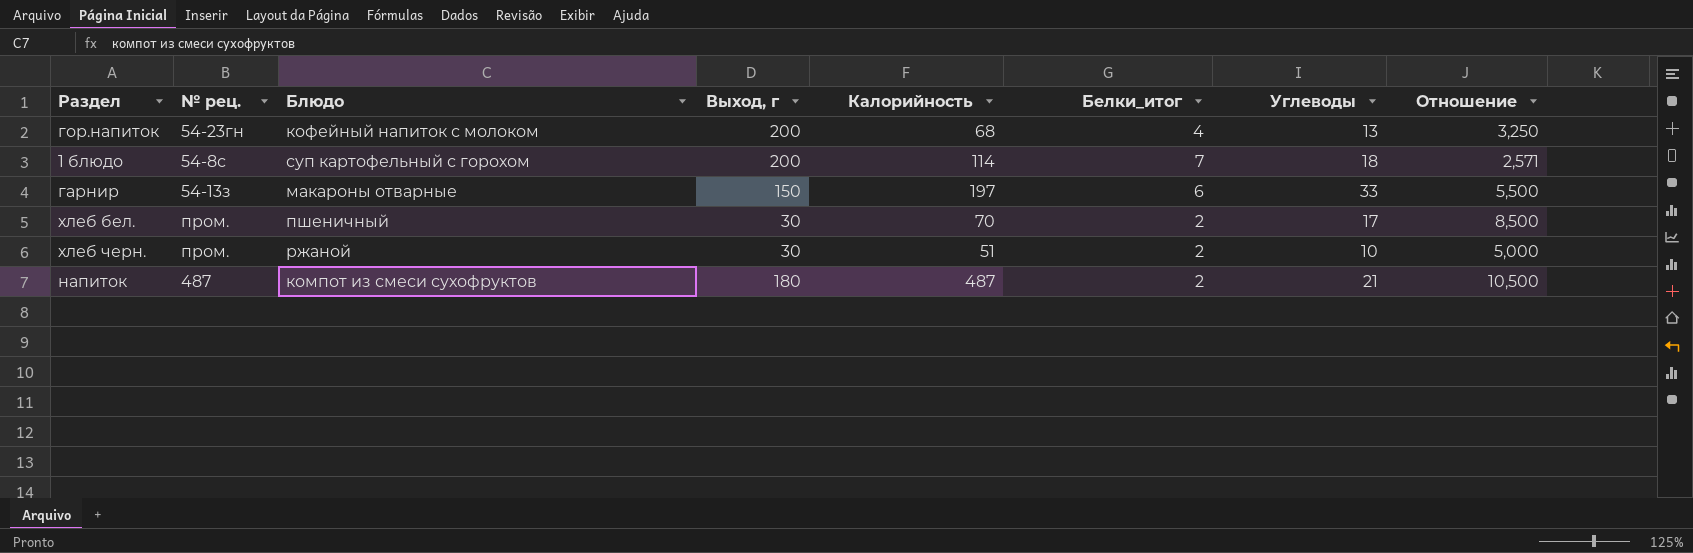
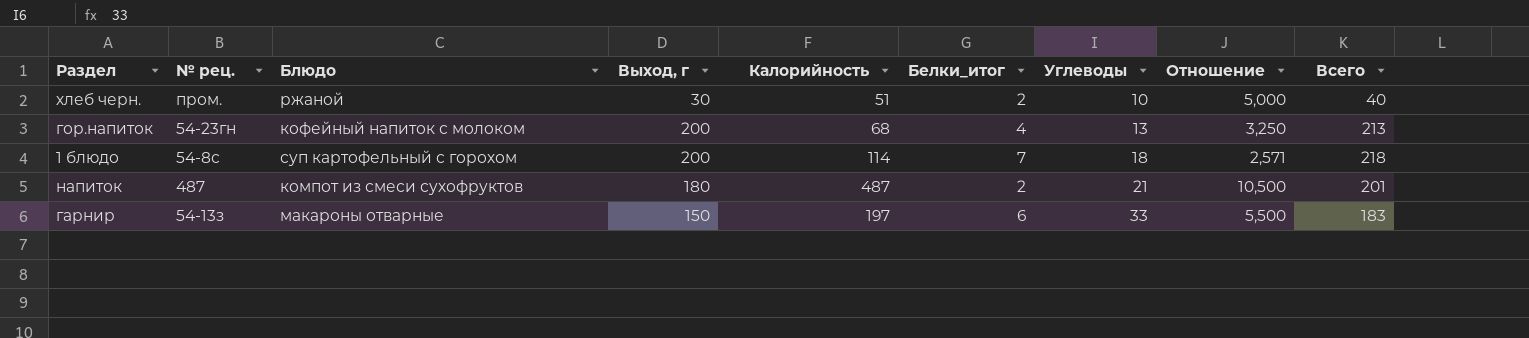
row order: none -> Углеводы ascending
column Всего | formula: none -> [Выход, г] + [Углеводы]
row хлеб бел.: пром. | пшеничный | 30 | 70 | 2 | 17 | 8,500 -> none

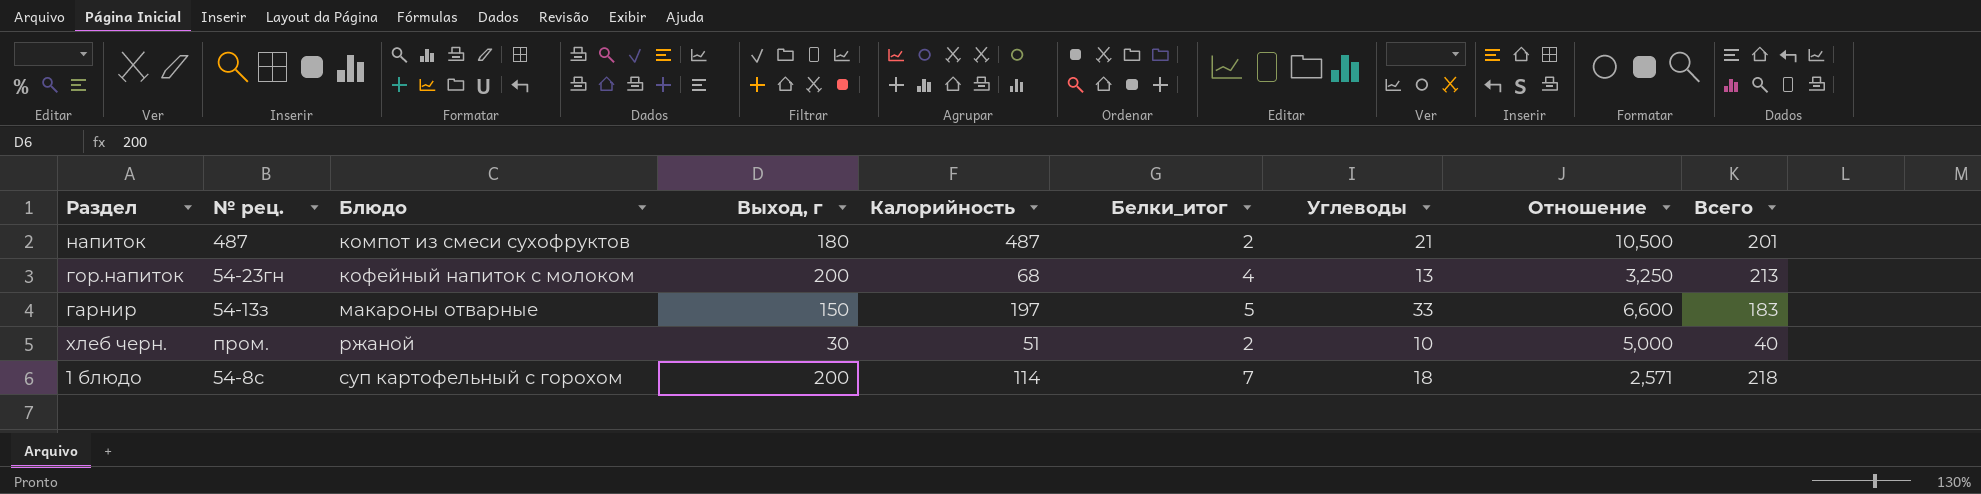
row order: Углеводы ascending -> Блюдо ascending
гарнир | Белки_итог: 6 -> 5
гарнир | Отношение: 5,500 -> 6,600

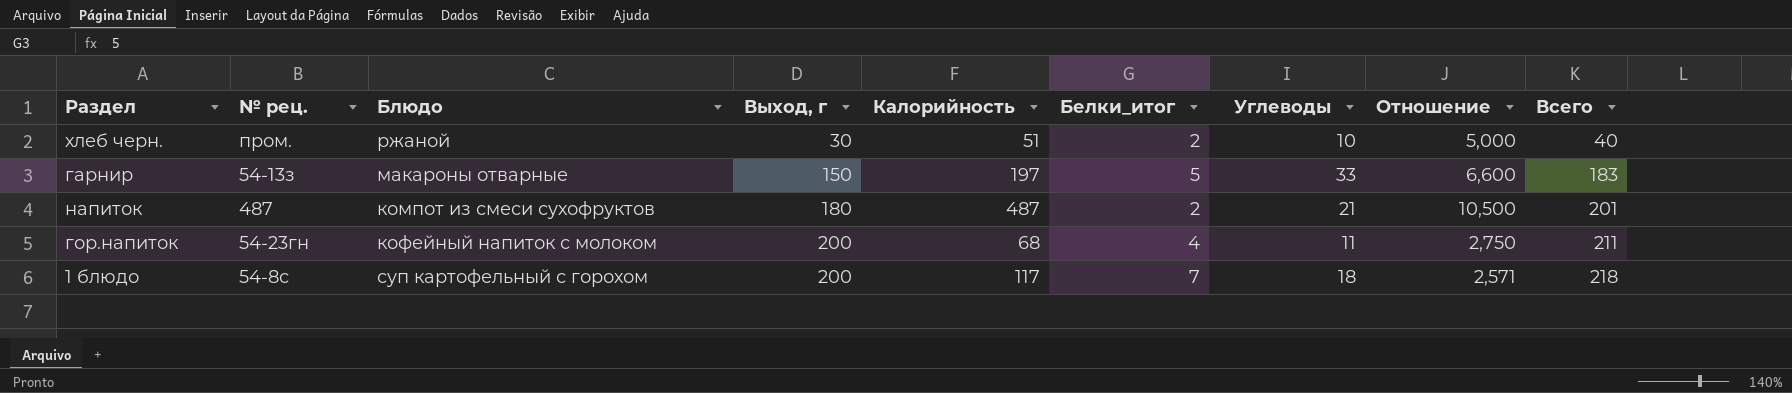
row order: Блюдо ascending -> Выход, г ascending
гор.напиток | Углеводы: 13 -> 11
гор.напиток | Отношение: 3,250 -> 2,750
гор.напиток | Всего: 213 -> 211
1 блюдо | Калорийность: 114 -> 117

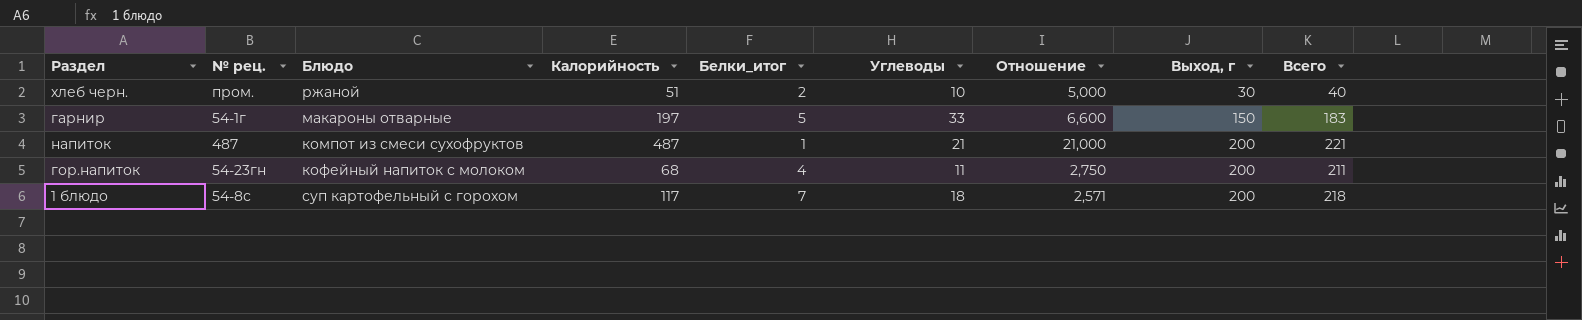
column Выход, г | position: 4 -> 8
гарнир | № рец.: 54-13з -> 54-1г
напиток | Белки_итог: 2 -> 1
напиток | Отношение: 10,500 -> 21,000
напиток | Выход, г: 180 -> 200
напиток | Всего: 201 -> 221

